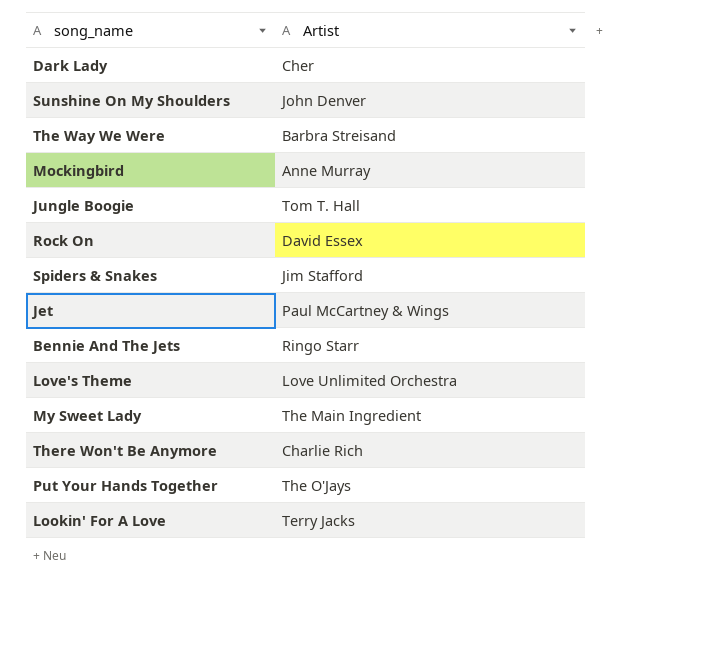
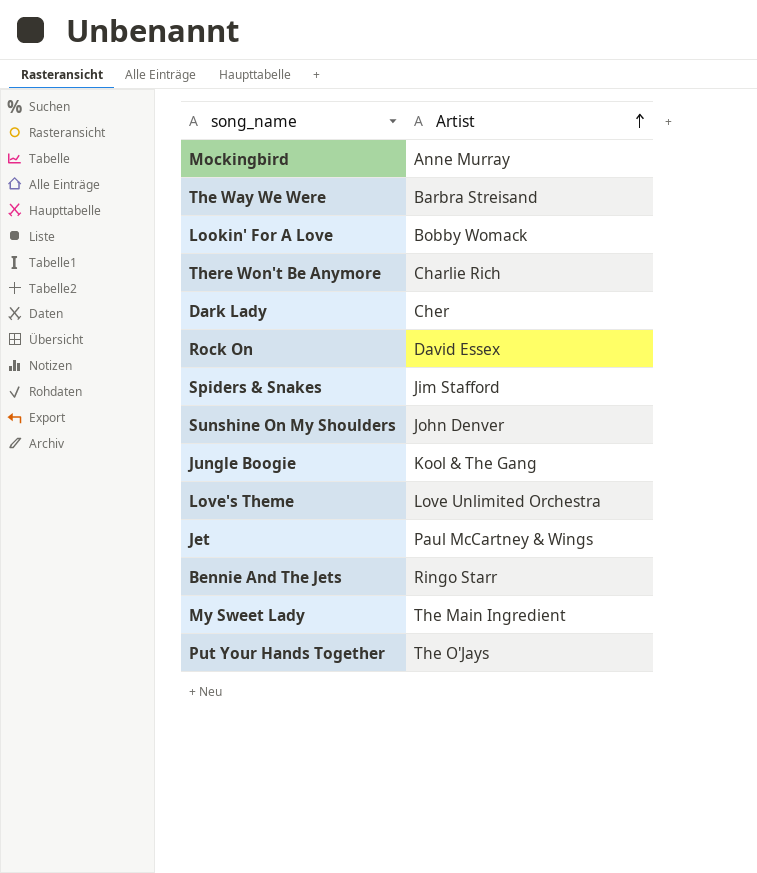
row order: none -> Artist ascending
Lookin' For A Love | Artist: Terry Jacks -> Bobby Womack
Jungle Boogie | Artist: Tom T. Hall -> Kool & The Gang

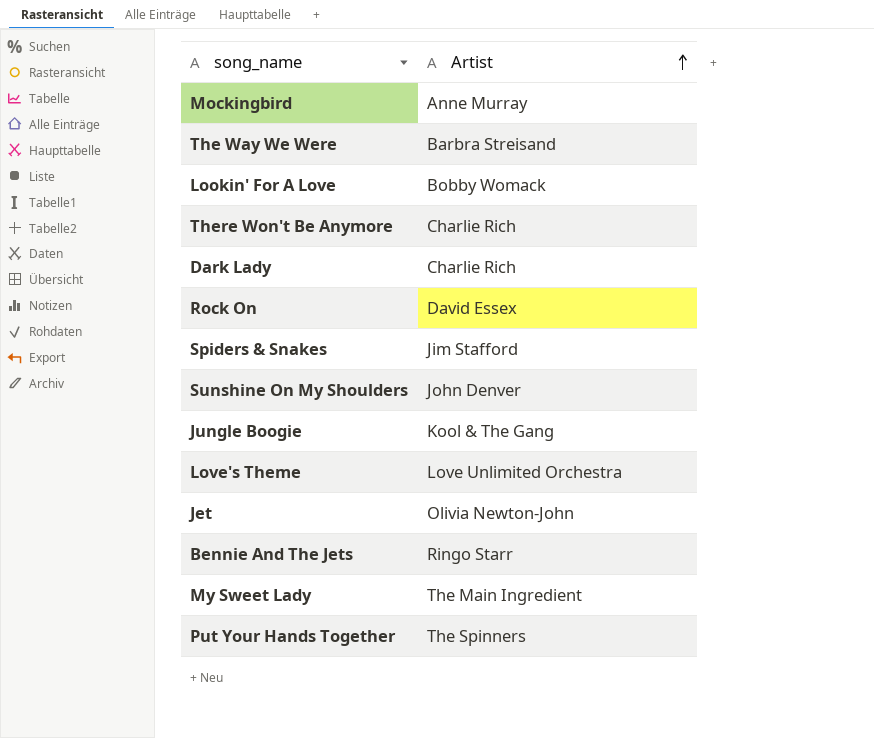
Dark Lady | Artist: Cher -> Charlie Rich
Jet | Artist: Paul McCartney & Wings -> Olivia Newton-John
Put Your Hands Together | Artist: The O'Jays -> The Spinners

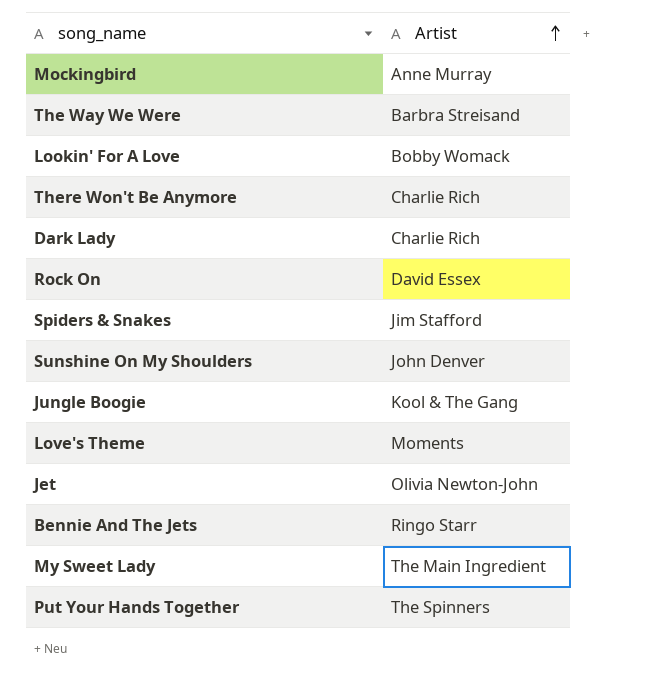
Love's Theme | Artist: Love Unlimited Orchestra -> Moments

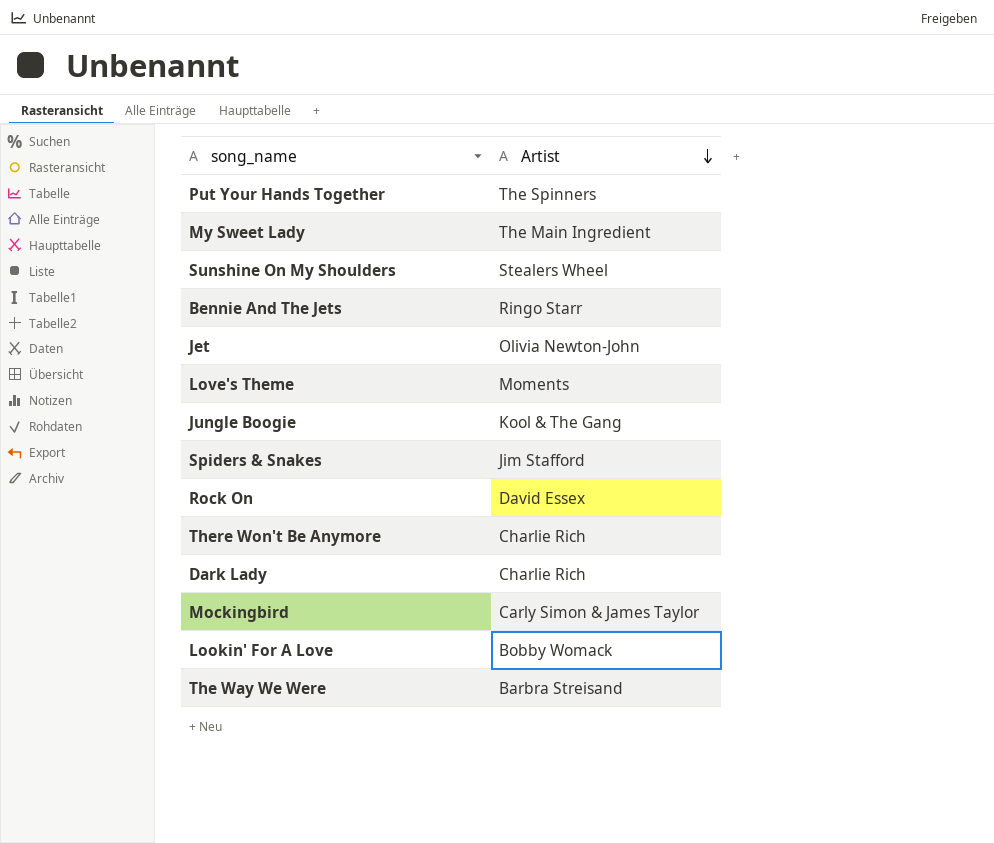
row order: Artist ascending -> Artist descending
Sunshine On My Shoulders | Artist: John Denver -> Stealers Wheel
Mockingbird | Artist: Anne Murray -> Carly Simon & James Taylor

